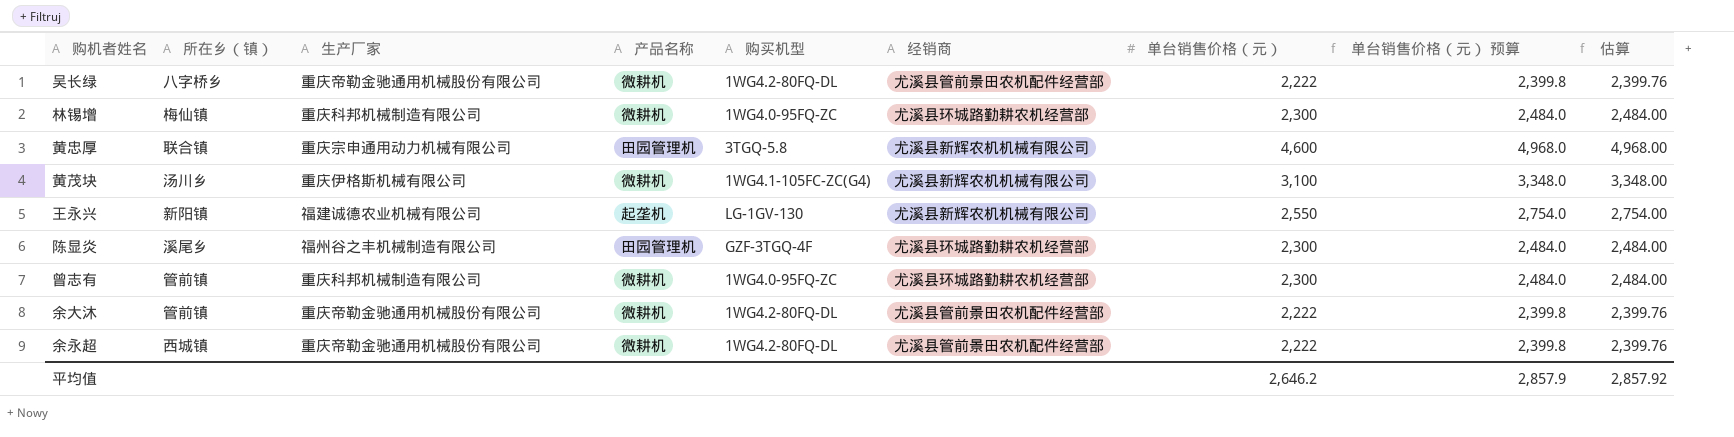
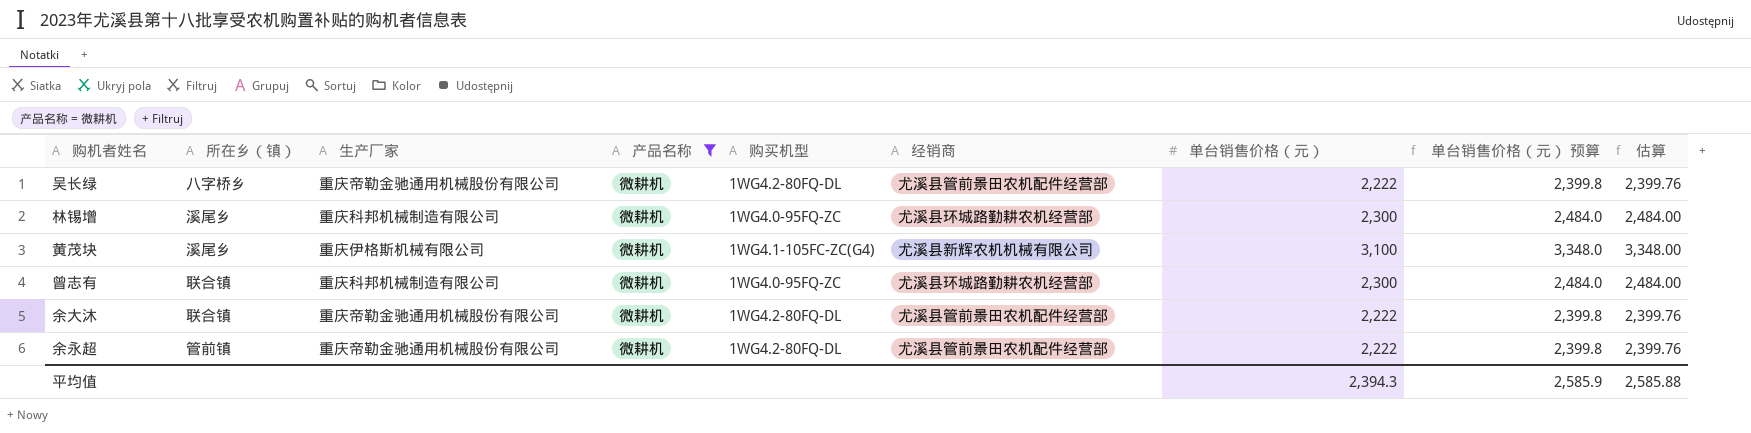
filter: none -> 产品名称 = 微耕机
林锡增 | 所在乡（镇）: 梅仙镇 -> 溪尾乡
黄茂块 | 所在乡（镇）: 汤川乡 -> 溪尾乡
曾志有 | 所在乡（镇）: 管前镇 -> 联合镇
余大沐 | 所在乡（镇）: 管前镇 -> 联合镇
余永超 | 所在乡（镇）: 西城镇 -> 管前镇
平均值 | 单台销售价格（元）: 2,646.2 -> 2,394.3
平均值 | 单台销售价格（元） 预算: 2,857.9 -> 2,585.9
平均值 | 估算: 2,857.92 -> 2,585.88

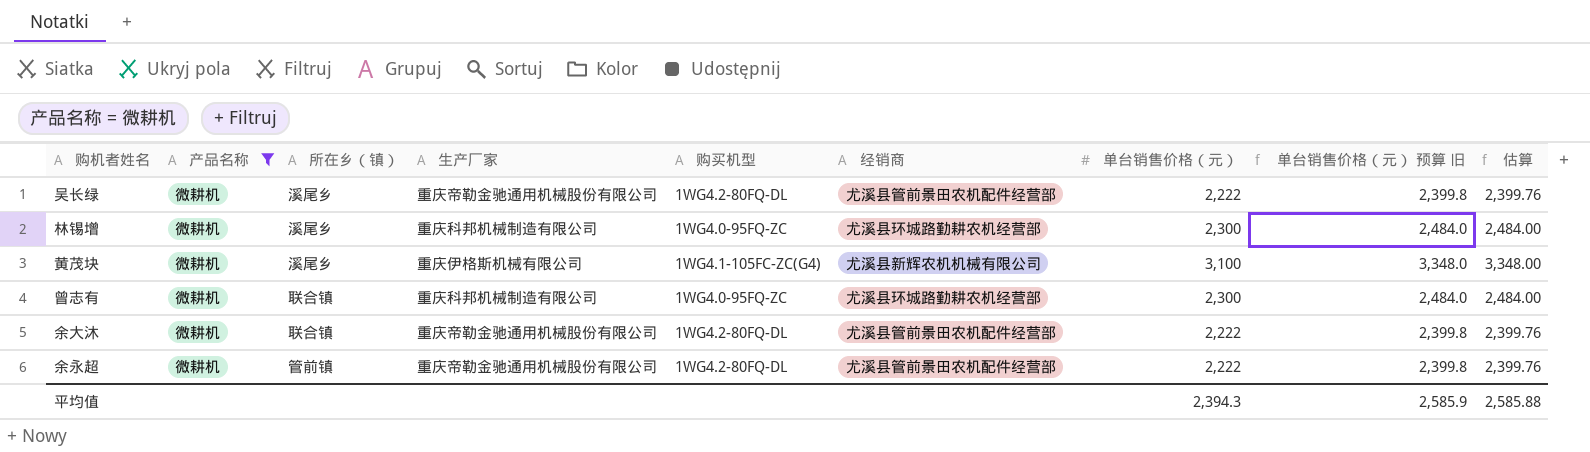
column 产品名称 | position: 4 -> 2
column name: 单台销售价格（元） 预算 -> 单台销售价格（元） 预算 旧
吴长绿 | 所在乡（镇）: 八字桥乡 -> 溪尾乡

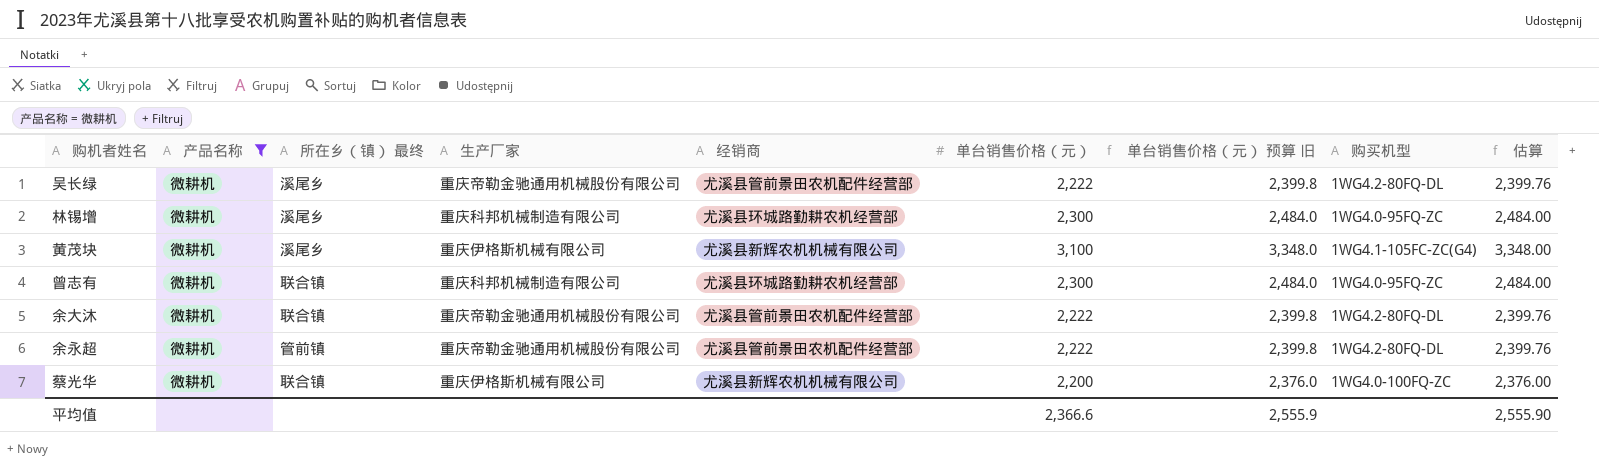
column name: 所在乡（镇） -> 所在乡（镇） 最终
column 购买机型 | position: 5 -> 8
row 蔡光华: none -> 微耕机 | 联合镇 | 重庆伊格斯机械有限公司 | 尤溪县新辉农机机械有限公司 | 2,200 | 2,376.0 | 1WG4.0-100FQ-ZC | 2,376.00
平均值 | 单台销售价格（元）: 2,394.3 -> 2,366.6
平均值 | 单台销售价格（元） 预算 旧: 2,585.9 -> 2,555.9
平均值 | 估算: 2,585.88 -> 2,555.90

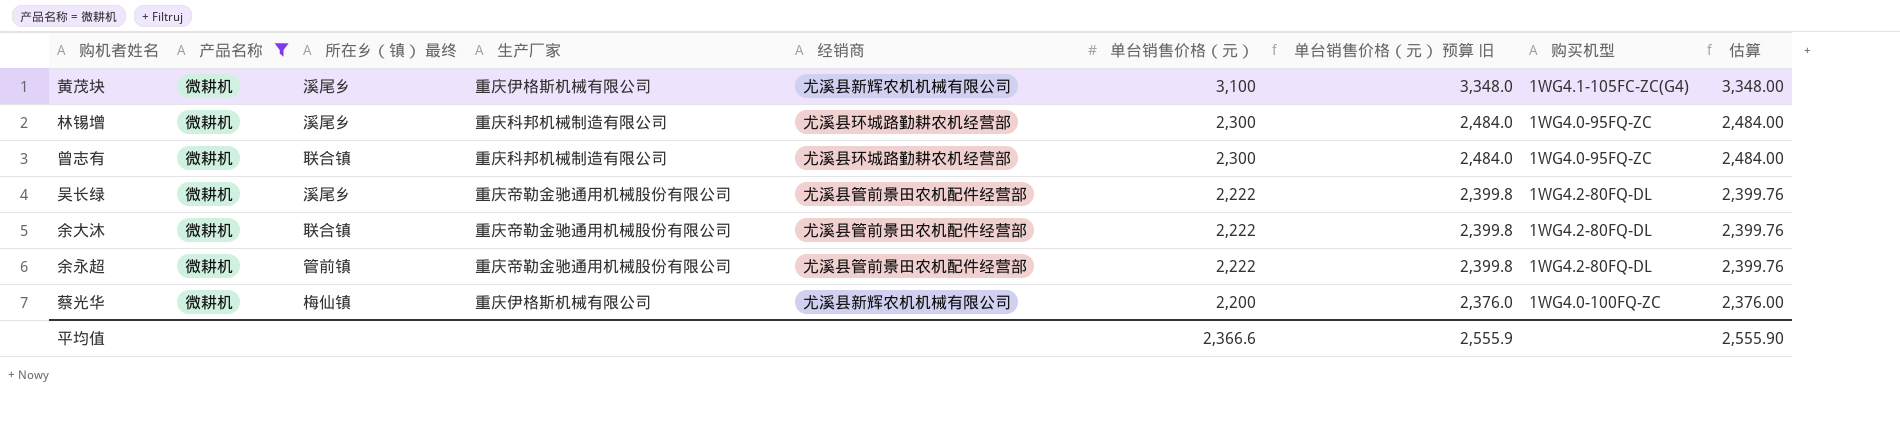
row order: none -> 单台销售价格（元） descending
蔡光华 | 所在乡（镇） 最终: 联合镇 -> 梅仙镇

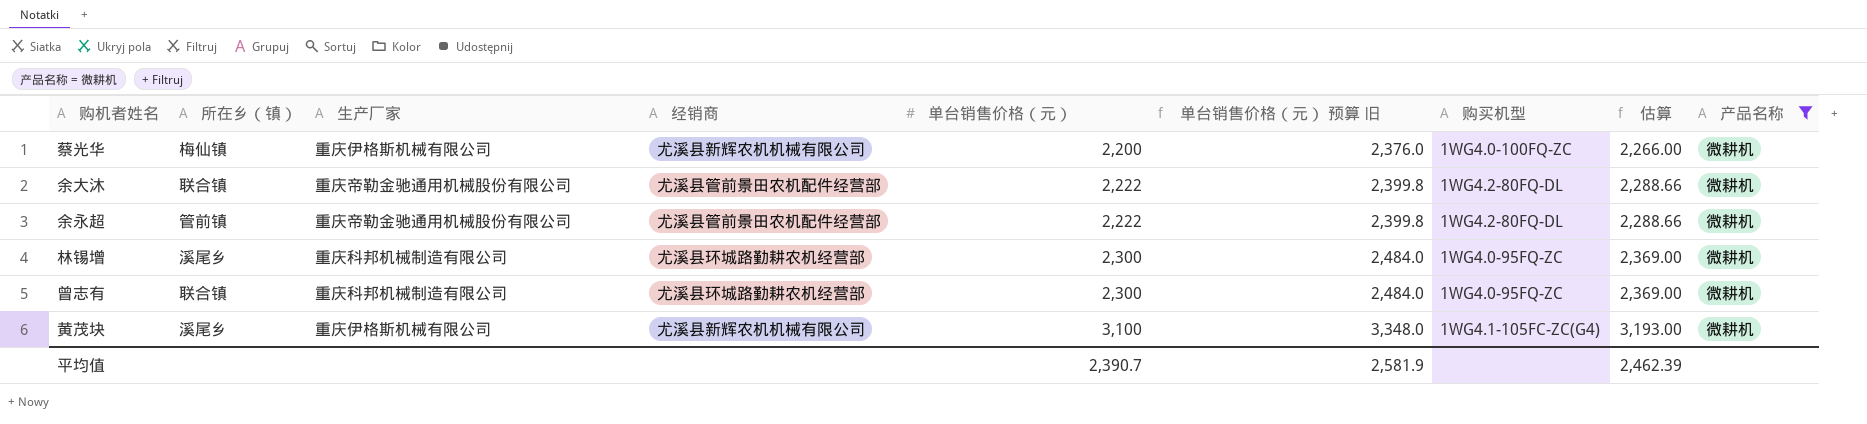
row order: 单台销售价格（元） descending -> 单台销售价格（元） ascending
column name: 所在乡（镇） 最终 -> 所在乡（镇）
column 估算 | formula: [单台销售价格（元）] * 1.08 -> [单台销售价格（元）] * 1.03
column 产品名称 | position: 2 -> 9
row 吴长绿: 微耕机 | 溪尾乡 | 重庆帝勒金驰通用机械股份有限公司 | 尤溪县管前景田农机配件经营部 | 2,222 | 2,399.8 | 1WG4.2-80FQ-DL | 2,399.76 -> none
平均值 | 单台销售价格（元）: 2,366.6 -> 2,390.7
平均值 | 单台销售价格（元） 预算 旧: 2,555.9 -> 2,581.9
平均值 | 估算: 2,555.90 -> 2,462.39

